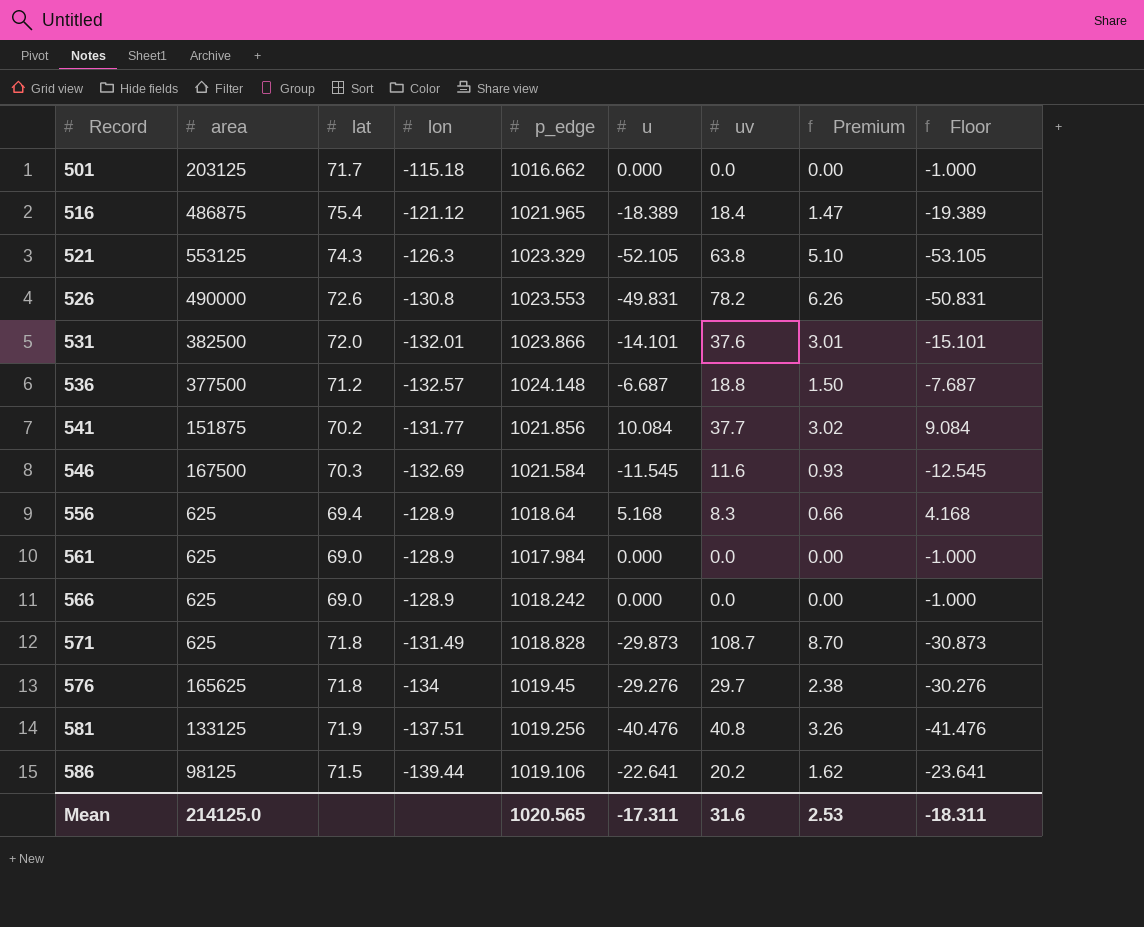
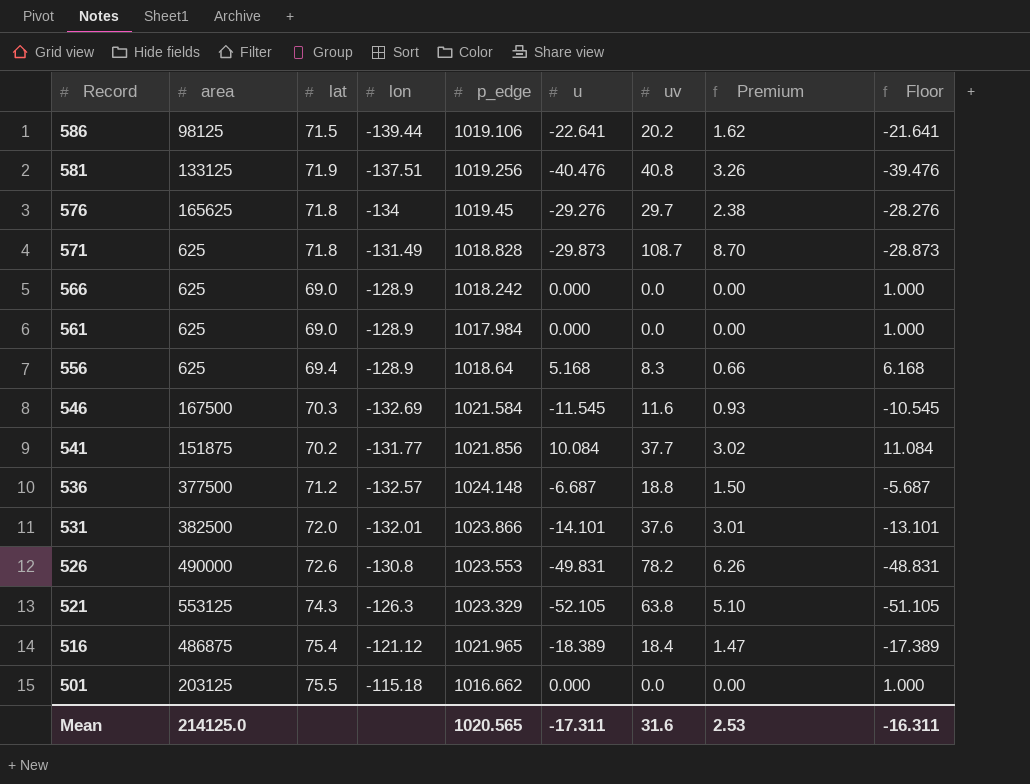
row order: Record ascending -> Record descending
column Floor | formula: [u] - 1 -> [u] + 1
501 | lat: 71.7 -> 75.5
Mean | Floor: -18.311 -> -16.311

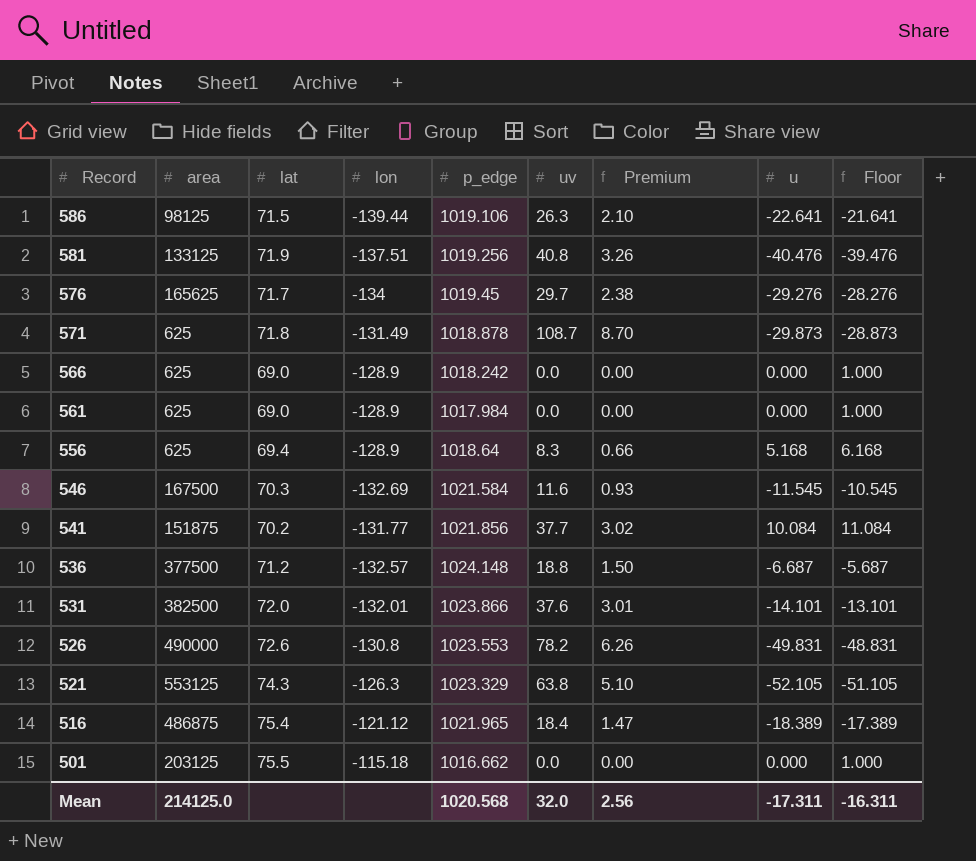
column u | position: 6 -> 8
586 | uv: 20.2 -> 26.3
586 | Premium: 1.62 -> 2.10
576 | lat: 71.8 -> 71.7
571 | p_edge: 1018.828 -> 1018.878
Mean | p_edge: 1020.565 -> 1020.568
Mean | uv: 31.6 -> 32.0
Mean | Premium: 2.53 -> 2.56

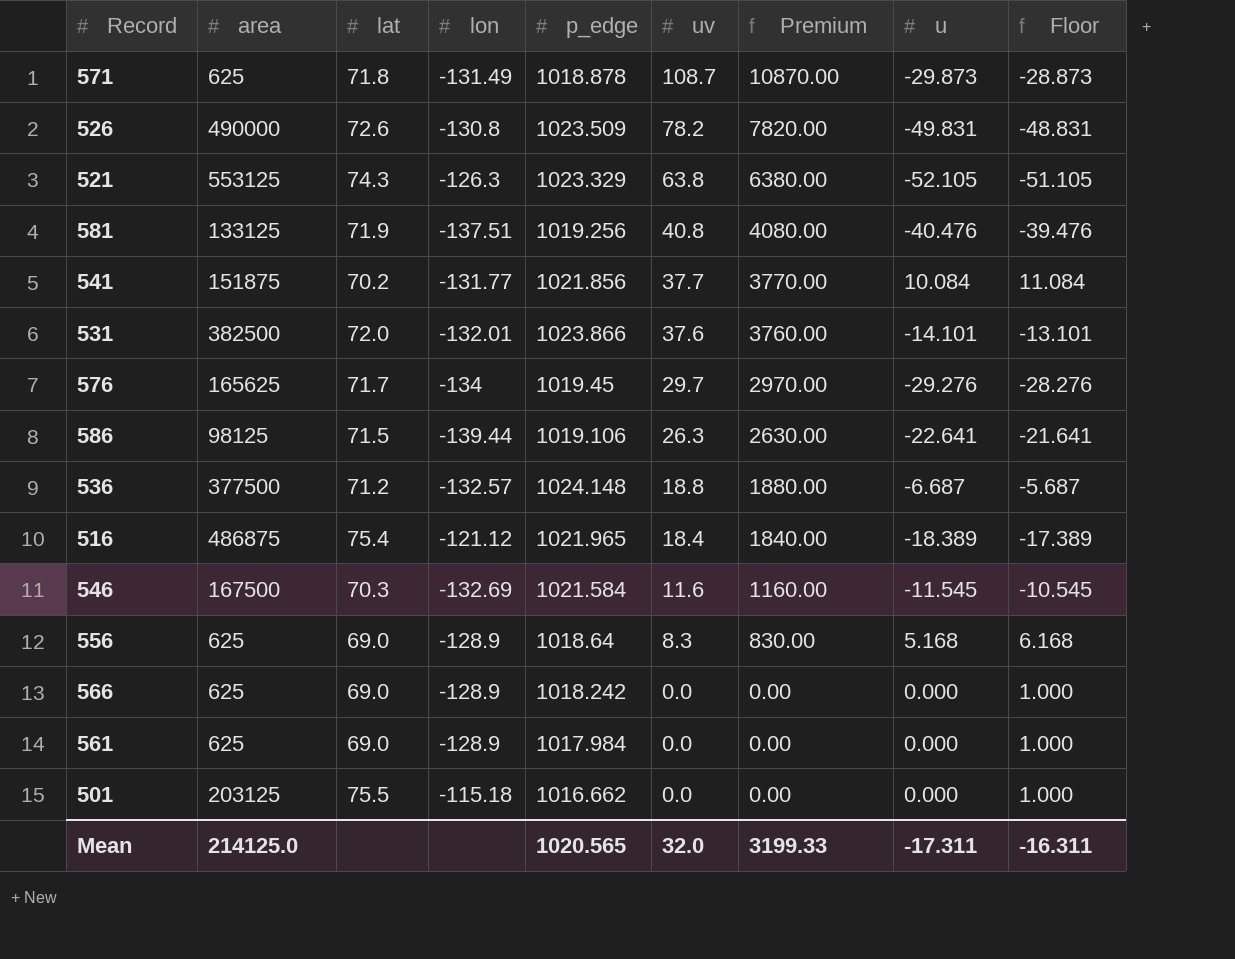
row order: Record descending -> uv descending
column Premium | formula: [uv] * 0.08 -> [uv] * 100
526 | p_edge: 1023.553 -> 1023.509
556 | lat: 69.4 -> 69.0
Mean | p_edge: 1020.568 -> 1020.565
Mean | Premium: 2.56 -> 3199.33

